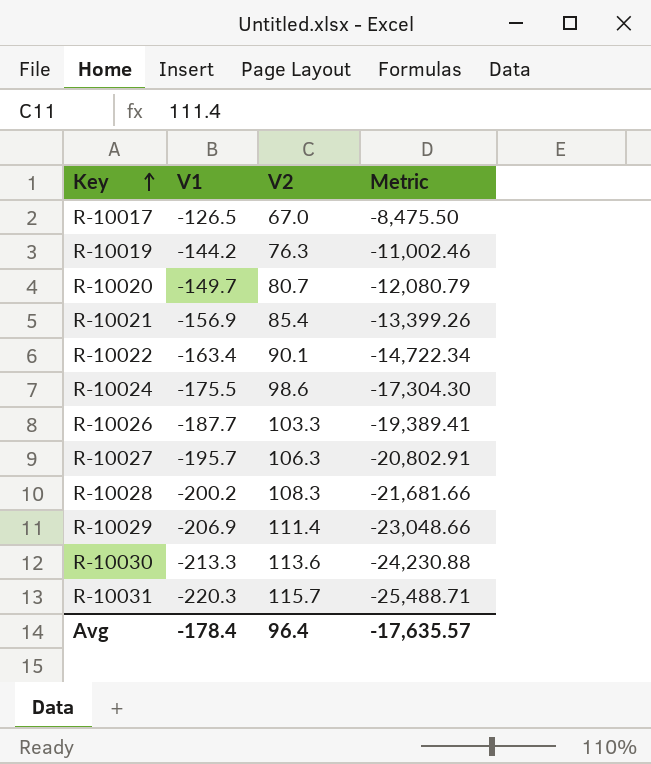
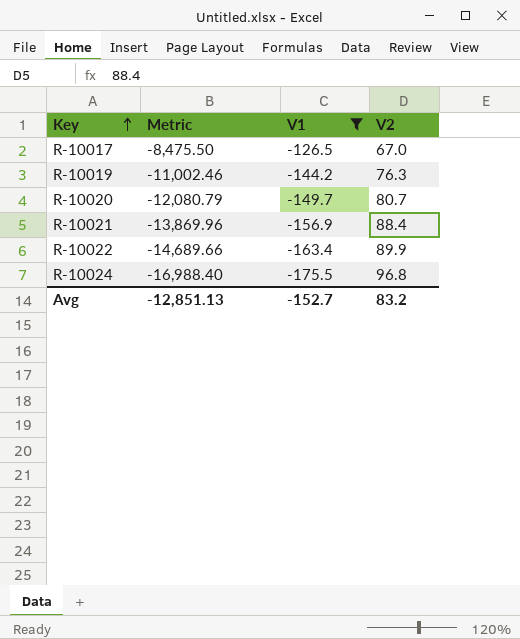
filter: none -> V1 >= -175.5
column Metric | position: 4 -> 2
R-10021 | Metric: -13,399.26 -> -13,869.96
R-10021 | V2: 85.4 -> 88.4
R-10022 | Metric: -14,722.34 -> -14,689.66
R-10022 | V2: 90.1 -> 89.9
R-10024 | Metric: -17,304.30 -> -16,988.40
R-10024 | V2: 98.6 -> 96.8
Avg | Metric: -17,635.57 -> -12,851.13
Avg | V1: -178.4 -> -152.7
Avg | V2: 96.4 -> 83.2

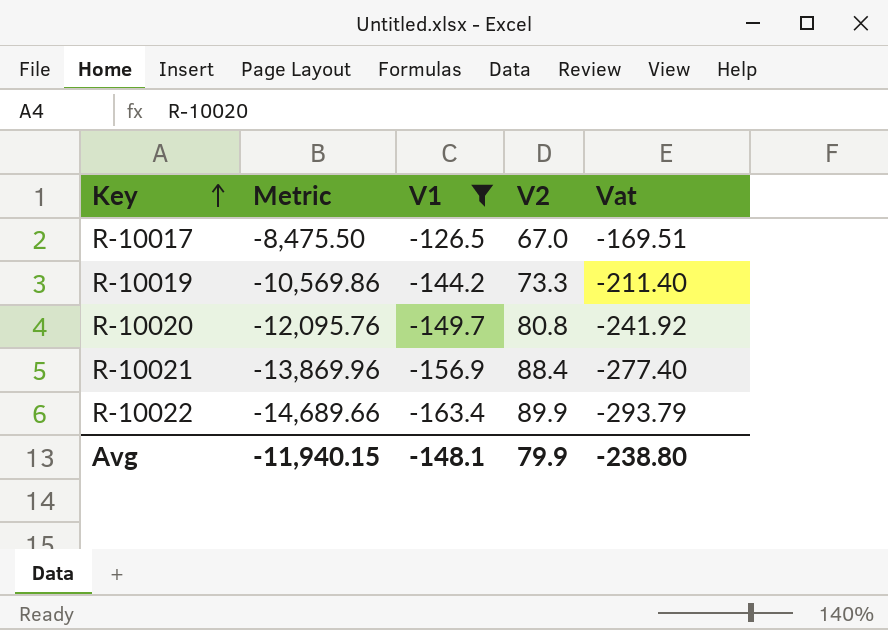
column Vat | formula: none -> [Metric] * 0.02
row R-10024: -16,988.40 | -175.5 | 96.8 -> none
R-10019 | Metric: -11,002.46 -> -10,569.86
R-10019 | V2: 76.3 -> 73.3
R-10020 | Metric: -12,080.79 -> -12,095.76
R-10020 | V2: 80.7 -> 80.8
Avg | Metric: -12,851.13 -> -11,940.15
Avg | V1: -152.7 -> -148.1
Avg | V2: 83.2 -> 79.9

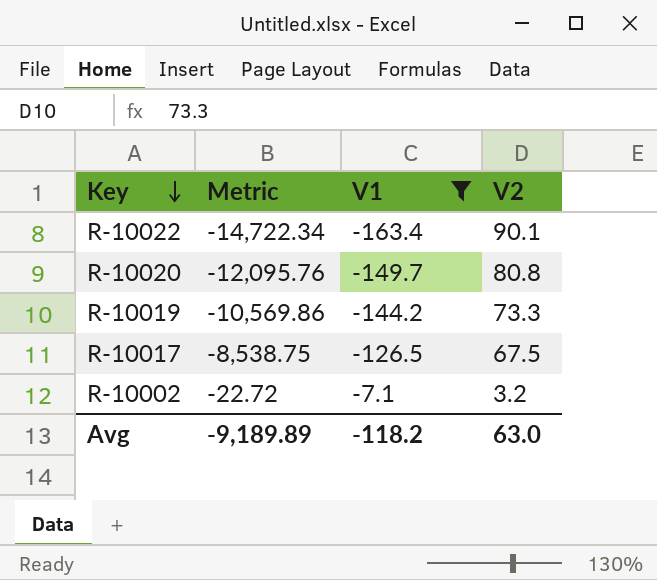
row order: Key ascending -> Key descending
column Vat | formula: [Metric] * 0.02 -> none
row R-10021: -13,869.96 | -156.9 | 88.4 | -277.40 -> none
R-10022 | Metric: -14,689.66 -> -14,722.34
R-10022 | V2: 89.9 -> 90.1
R-10017 | Metric: -8,475.50 -> -8,538.75
R-10017 | V2: 67.0 -> 67.5
row R-10002: none -> -22.72 | -7.1 | 3.2
Avg | Metric: -11,940.15 -> -9,189.89
Avg | V1: -148.1 -> -118.2
Avg | V2: 79.9 -> 63.0

